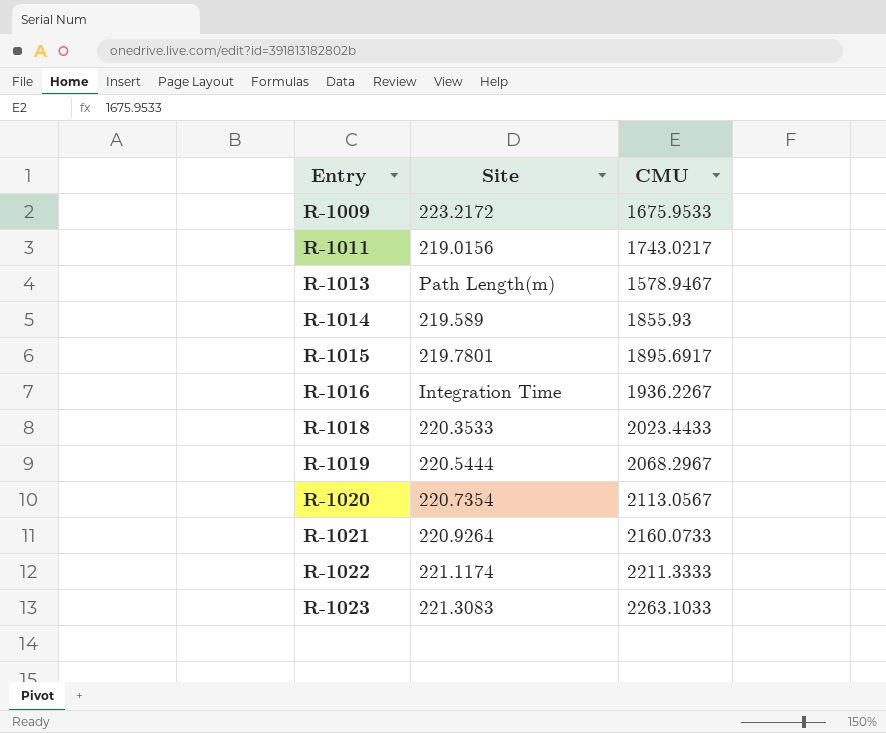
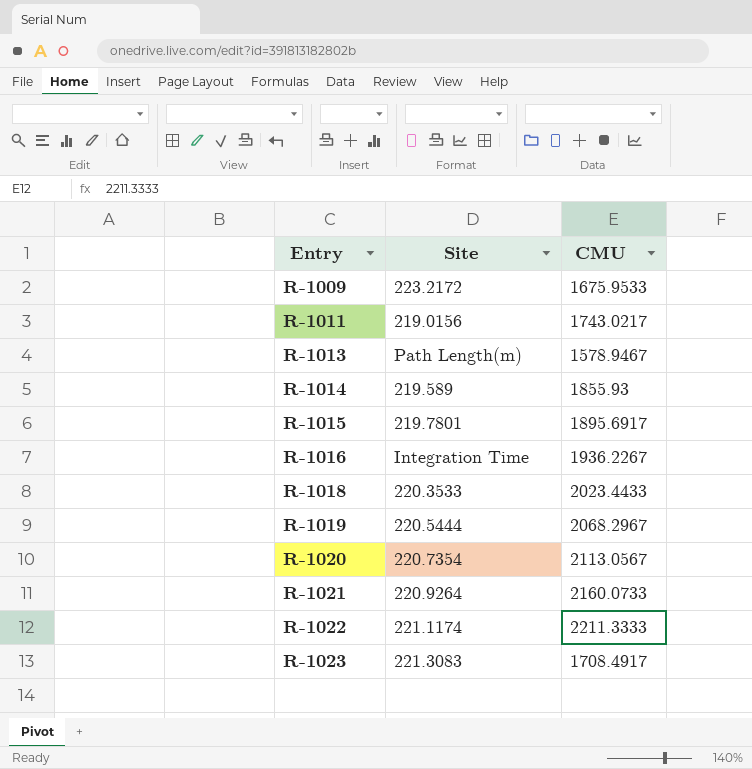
R-1023 | CMU: 2263.1033 -> 1708.4917

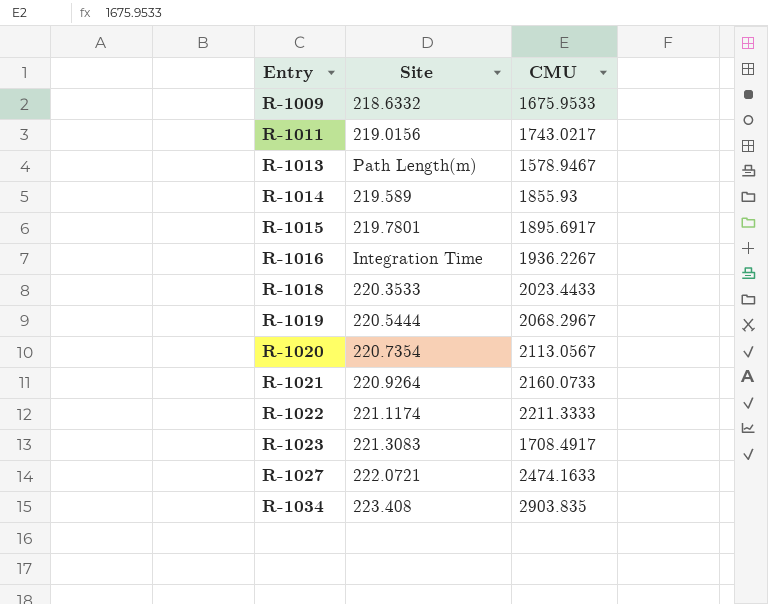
R-1009 | Site: 223.2172 -> 218.6332
row R-1027: none -> 222.0721 | 2474.1633
row R-1034: none -> 223.408 | 2903.835

